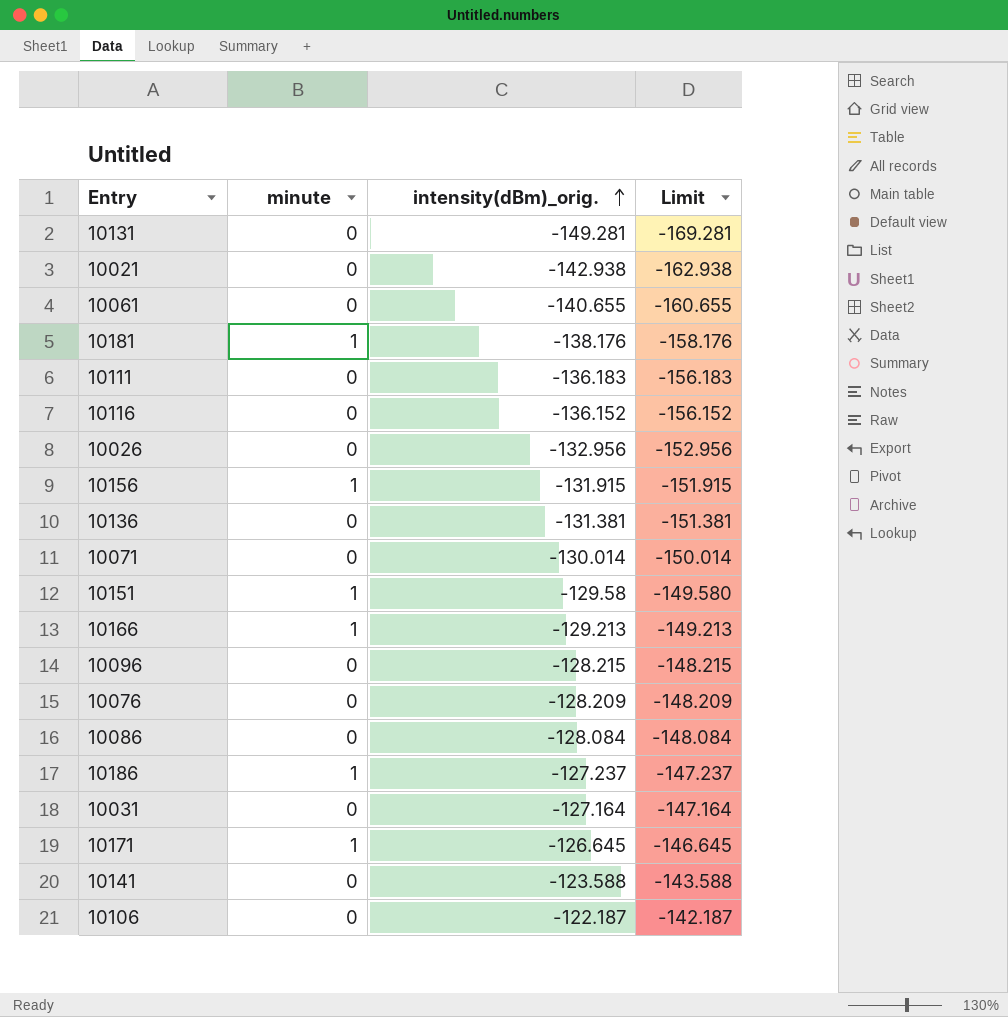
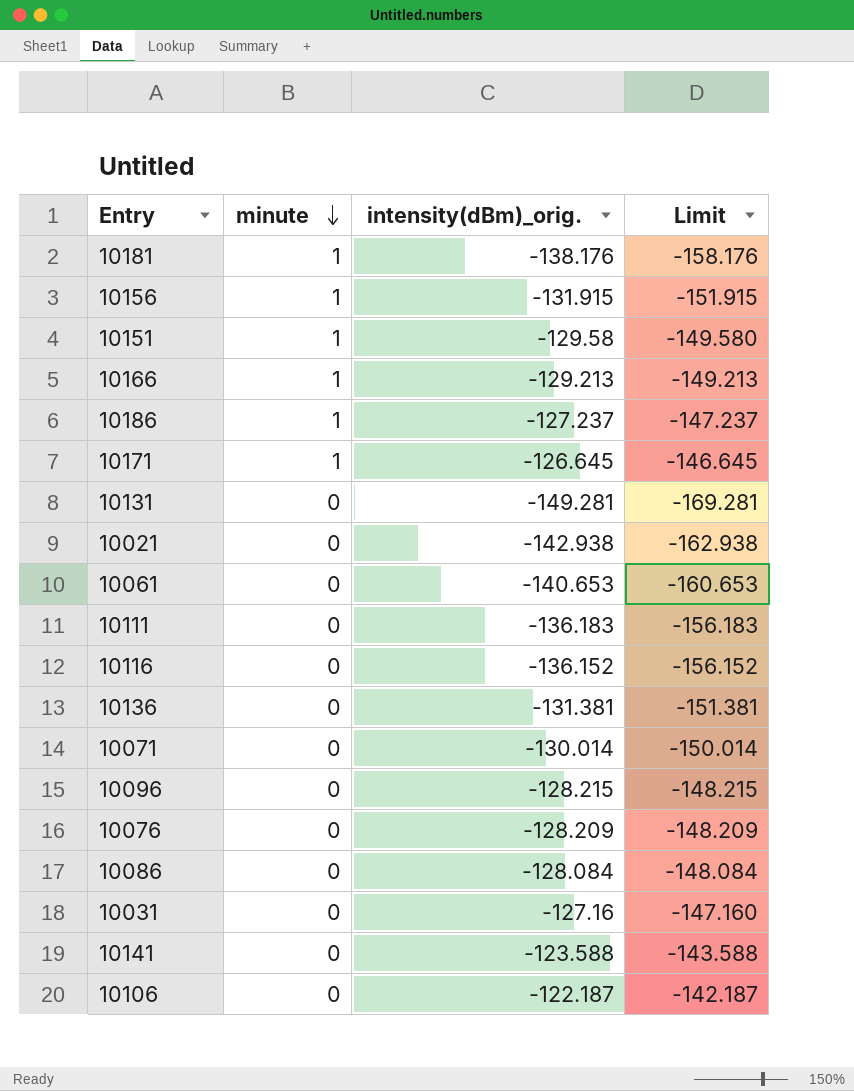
row order: intensity(dBm)_orig. ascending -> minute descending
row 10026: 0 | -132.956 | -152.956 -> none
10061 | intensity(dBm)_orig.: -140.655 -> -140.653
10061 | Limit: -160.655 -> -160.653
10031 | intensity(dBm)_orig.: -127.164 -> -127.16
10031 | Limit: -147.164 -> -147.160

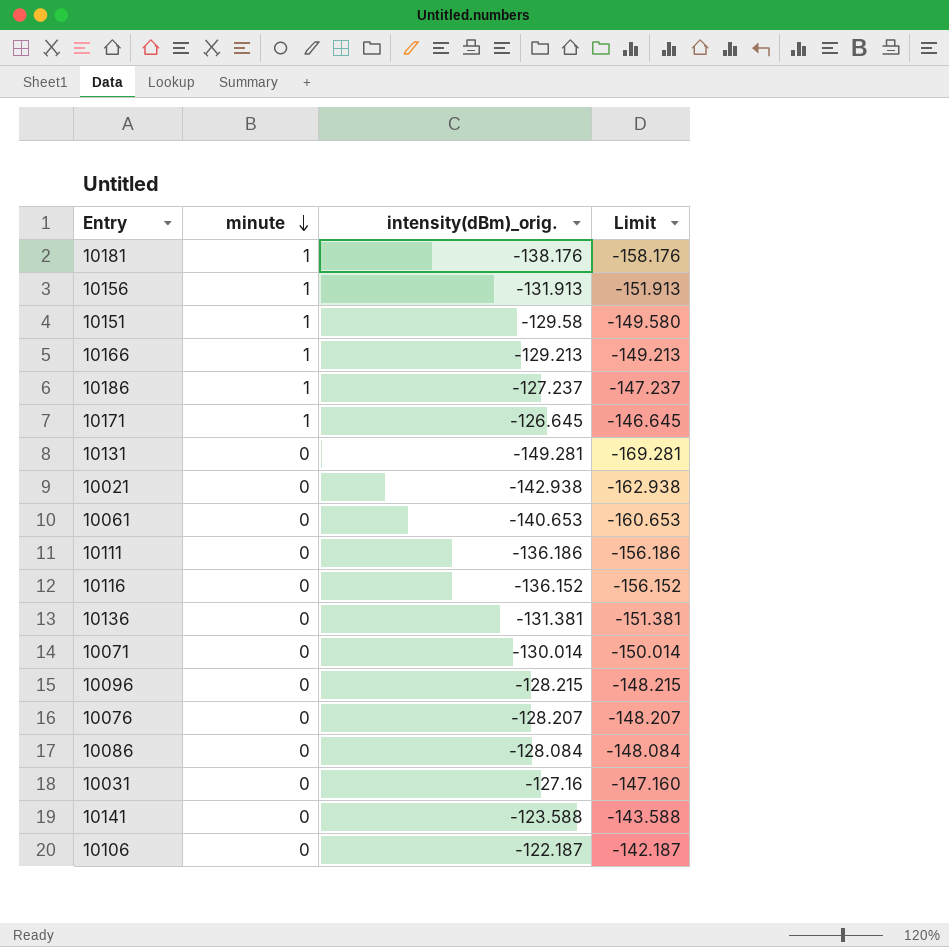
10156 | intensity(dBm)_orig.: -131.915 -> -131.913
10156 | Limit: -151.915 -> -151.913
10111 | intensity(dBm)_orig.: -136.183 -> -136.186
10111 | Limit: -156.183 -> -156.186
10076 | intensity(dBm)_orig.: -128.209 -> -128.207
10076 | Limit: -148.209 -> -148.207

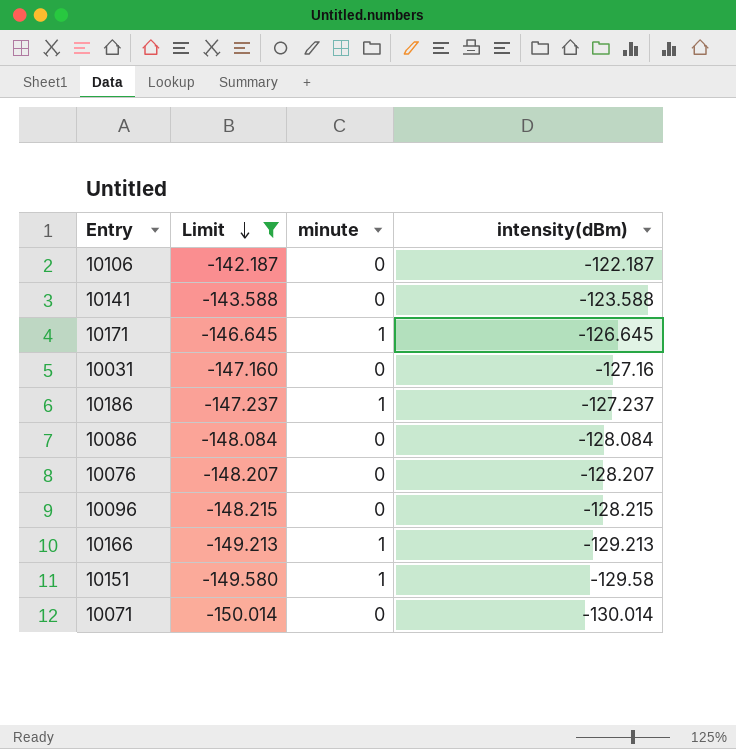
filter: none -> Limit >= -150.014
row order: minute descending -> Limit descending
column Limit | position: 4 -> 2
column name: intensity(dBm)_orig. -> intensity(dBm)

